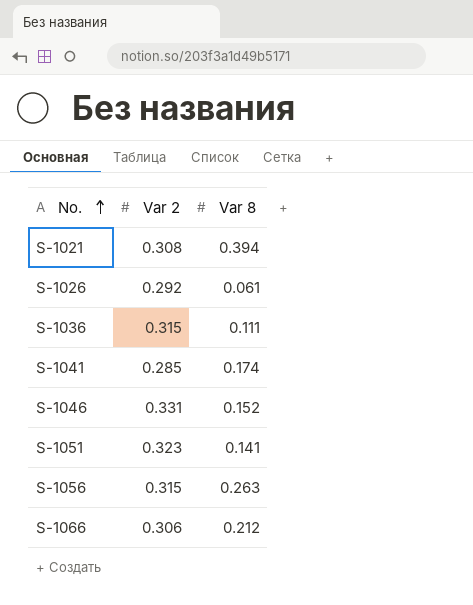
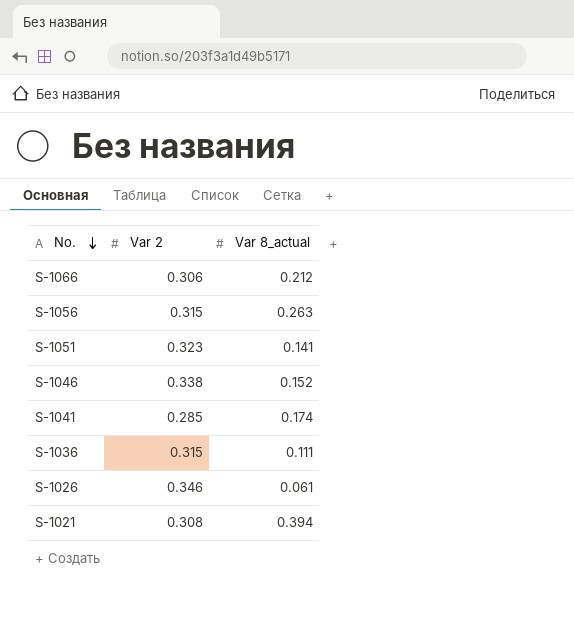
row order: No. ascending -> No. descending
column name: Var 8 -> Var 8_actual
S-1046 | Var 2: 0.331 -> 0.338
S-1026 | Var 2: 0.292 -> 0.346

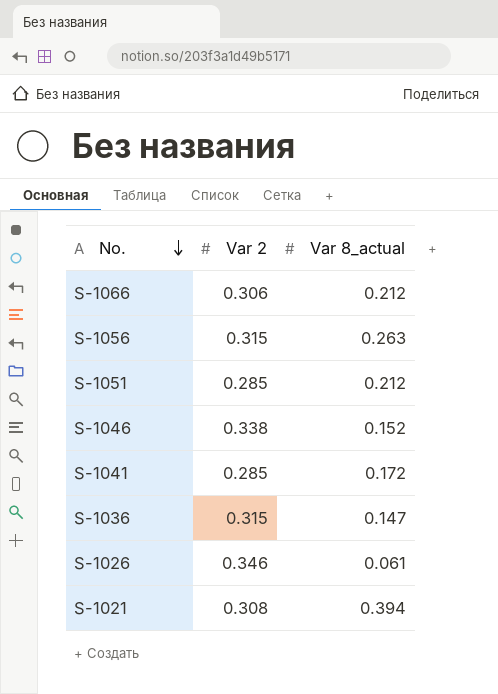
S-1051 | Var 2: 0.323 -> 0.285
S-1051 | Var 8_actual: 0.141 -> 0.212
S-1041 | Var 8_actual: 0.174 -> 0.172
S-1036 | Var 8_actual: 0.111 -> 0.147

